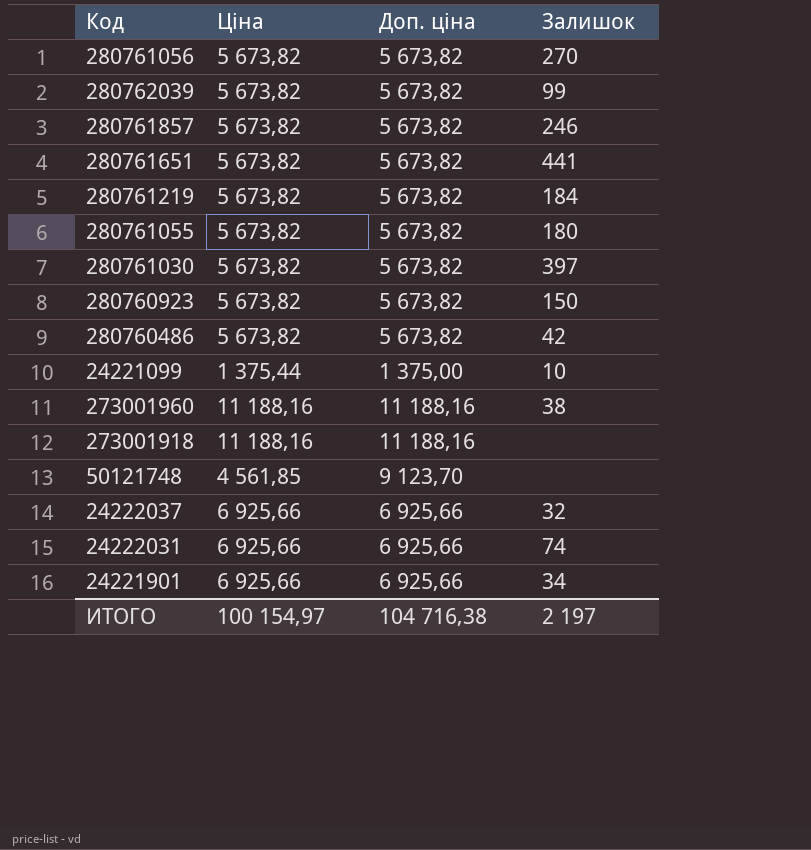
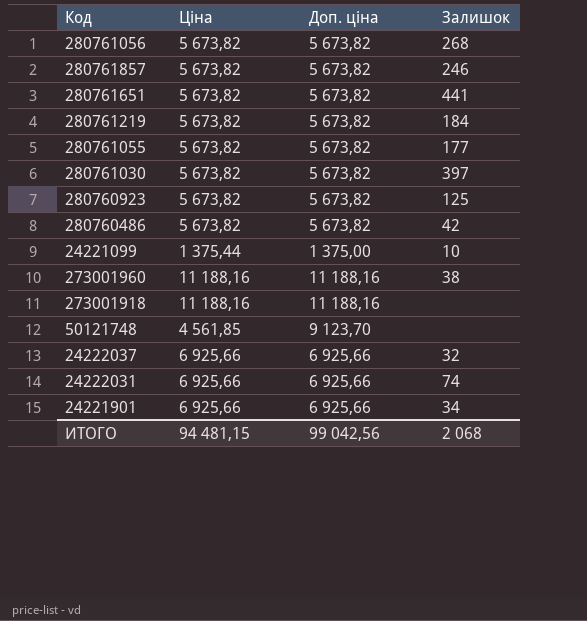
row 280762039: 5 673,82 | 5 673,82 | 99 -> none
280761056 | Залишок: 270 -> 268
280761055 | Залишок: 180 -> 177
280760923 | Залишок: 150 -> 125
ИТОГО | Ціна: 100 154,97 -> 94 481,15
ИТОГО | Доп. ціна: 104 716,38 -> 99 042,56
ИТОГО | Залишок: 2 197 -> 2 068

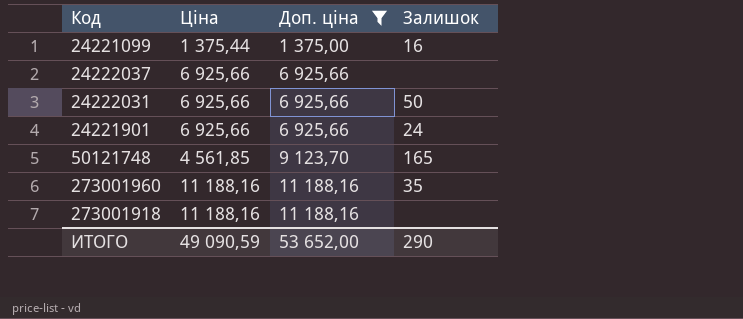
filter: none -> Доп. ціна != 5 673,82
row order: none -> Доп. ціна ascending
24221099 | Залишок: 10 -> 16
24222037 | Залишок: 32 -> none
24222031 | Залишок: 74 -> 50
24221901 | Залишок: 34 -> 24
50121748 | Залишок: none -> 165
273001960 | Залишок: 38 -> 35
ИТОГО | Ціна: 94 481,15 -> 49 090,59
ИТОГО | Доп. ціна: 99 042,56 -> 53 652,00
ИТОГО | Залишок: 2 068 -> 290

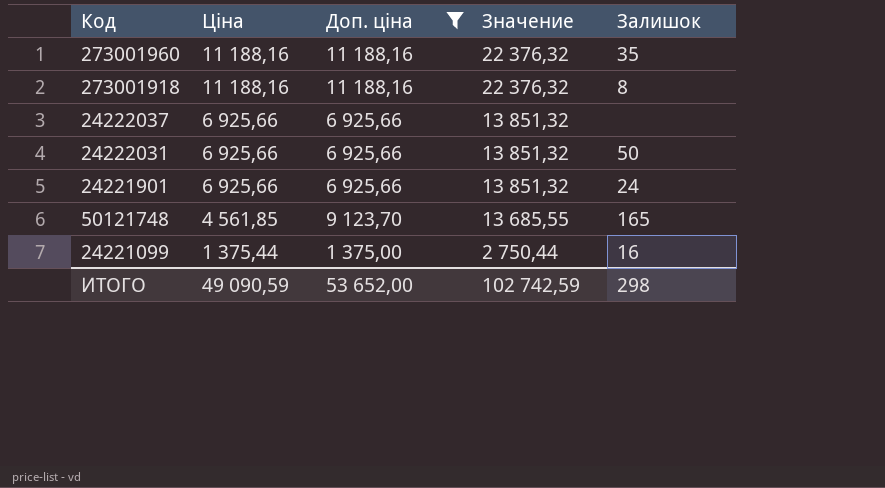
row order: Доп. ціна ascending -> Ціна descending
column Значение | formula: none -> [Ціна] + [Доп. ціна]
273001918 | Залишок: none -> 8
ИТОГО | Залишок: 290 -> 298

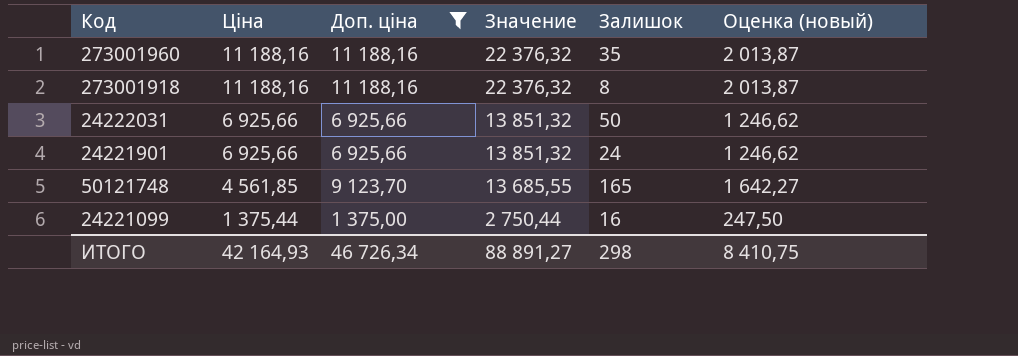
column Оценка (новый) | formula: none -> [Доп. ціна] * 0,18
row 24222037: 6 925,66 | 6 925,66 | 13 851,32 | none -> none
ИТОГО | Ціна: 49 090,59 -> 42 164,93
ИТОГО | Доп. ціна: 53 652,00 -> 46 726,34
ИТОГО | Значение: 102 742,59 -> 88 891,27

